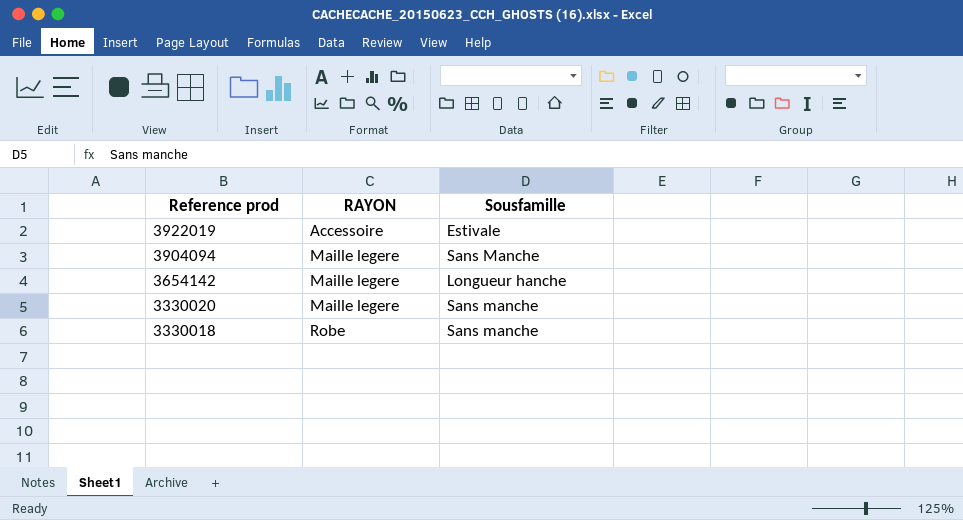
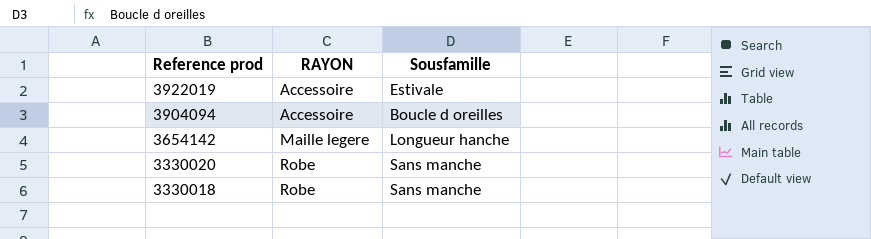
3904094 | RAYON: Maille legere -> Accessoire
3904094 | Sousfamille: Sans Manche -> Boucle d oreilles
3330020 | RAYON: Maille legere -> Robe

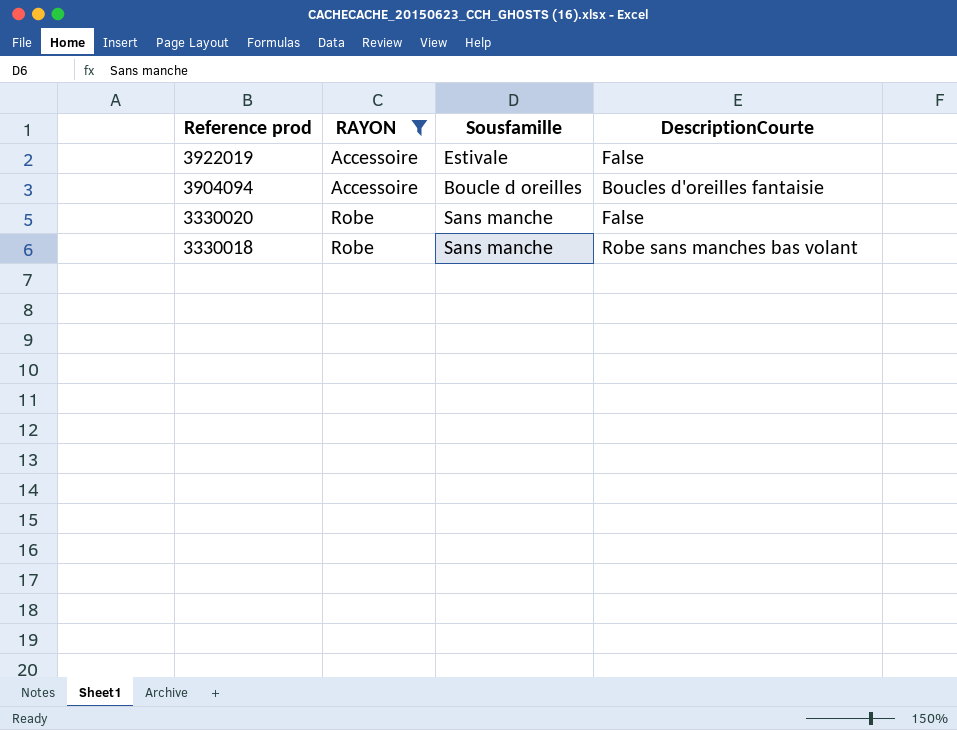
filter: none -> RAYON != Maille legere
column DescriptionCourte | position: none -> 4

